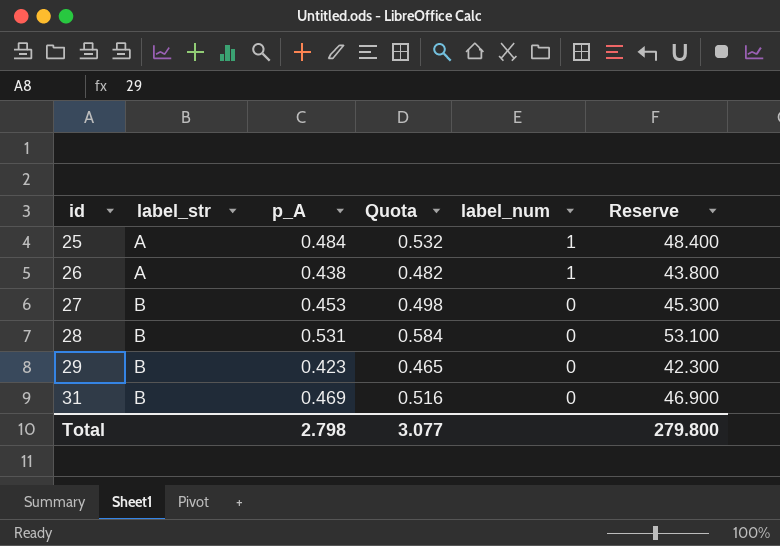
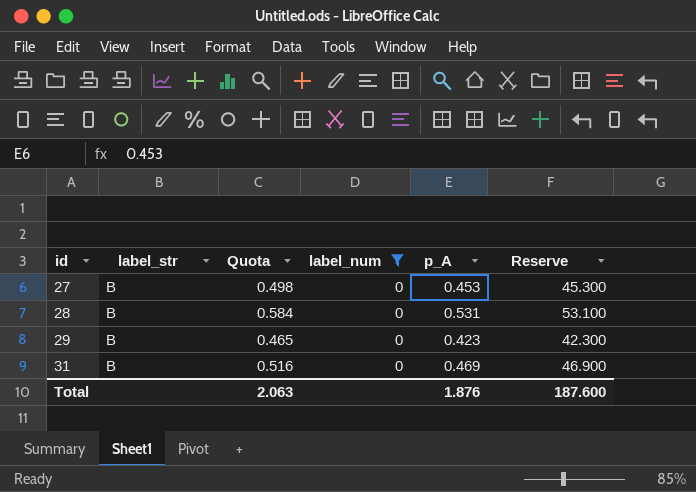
filter: none -> label_num = 0
column p_A | position: 3 -> 5
Total | Quota: 3.077 -> 2.063
Total | p_A: 2.798 -> 1.876
Total | Reserve: 279.800 -> 187.600

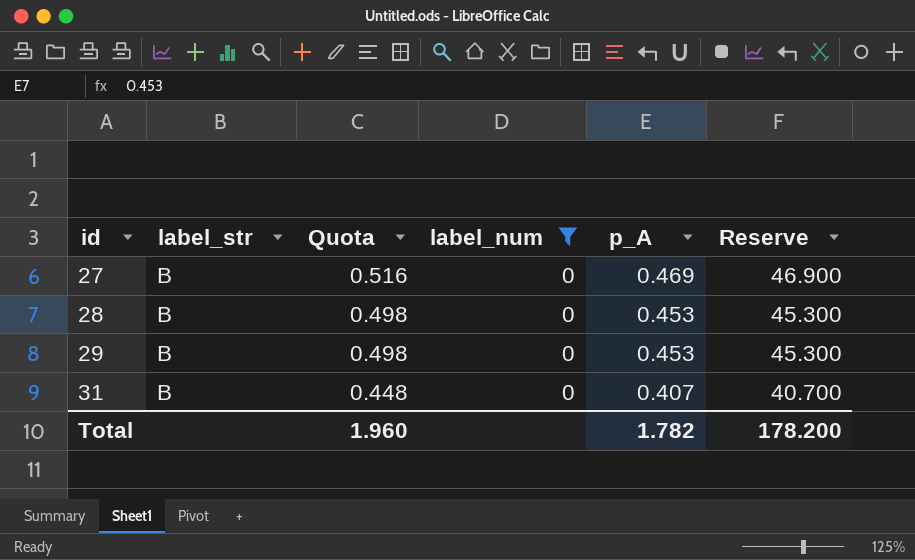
27 | Quota: 0.498 -> 0.516
27 | p_A: 0.453 -> 0.469
27 | Reserve: 45.300 -> 46.900
28 | Quota: 0.584 -> 0.498
28 | p_A: 0.531 -> 0.453
28 | Reserve: 53.100 -> 45.300
29 | Quota: 0.465 -> 0.498
29 | p_A: 0.423 -> 0.453
29 | Reserve: 42.300 -> 45.300
31 | Quota: 0.516 -> 0.448
31 | p_A: 0.469 -> 0.407
31 | Reserve: 46.900 -> 40.700
Total | Quota: 2.063 -> 1.960
Total | p_A: 1.876 -> 1.782
Total | Reserve: 187.600 -> 178.200

